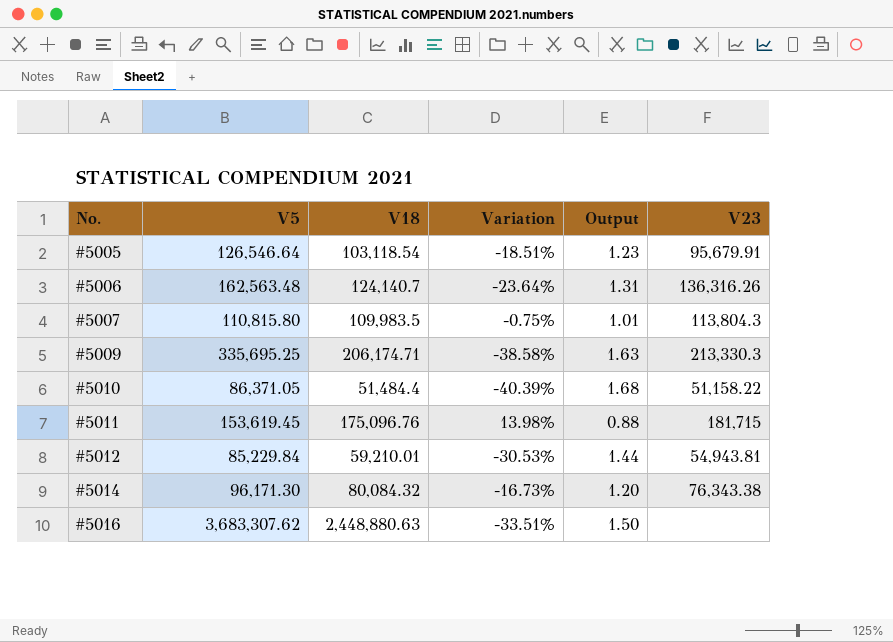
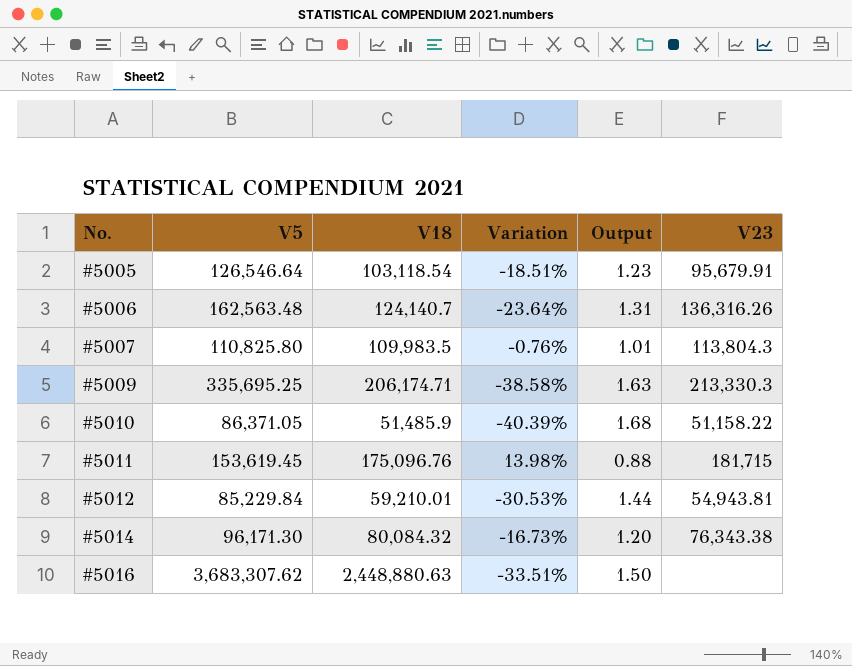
#5007 | V5: 110,815.80 -> 110,825.80
#5007 | Variation: -0.75% -> -0.76%
#5010 | V18: 51,484.4 -> 51,485.9

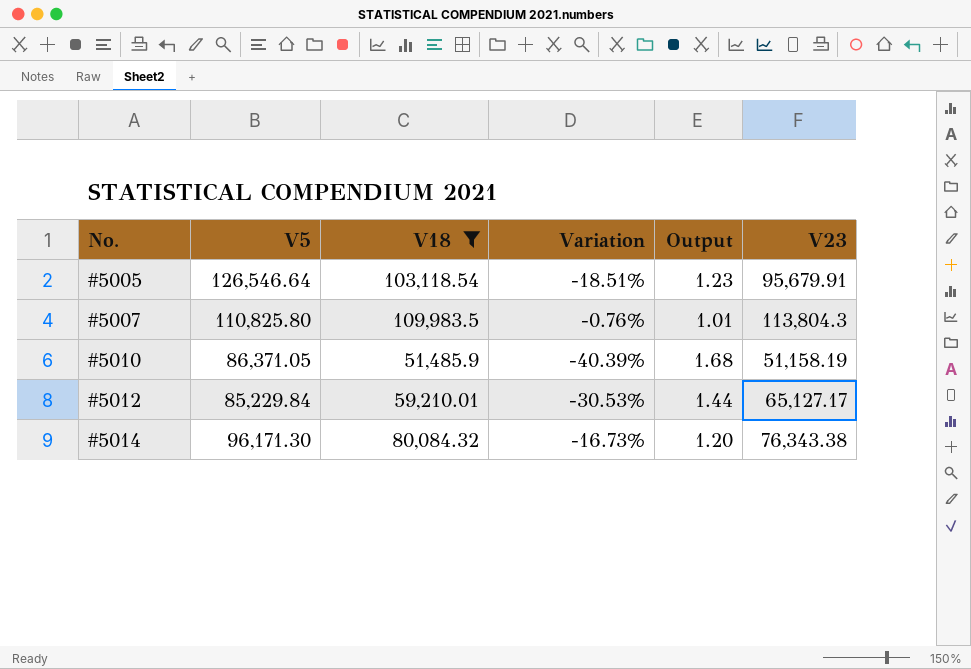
filter: none -> V18 <= 109,983.5
#5010 | V23: 51,158.22 -> 51,158.19
#5012 | V23: 54,943.81 -> 65,127.17

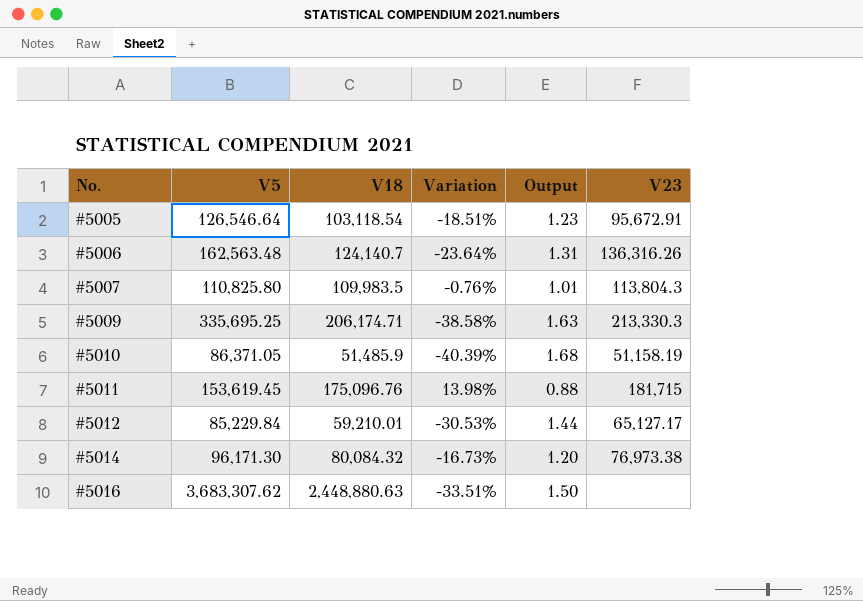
filter: V18 <= 109,983.5 -> none
#5005 | V23: 95,679.91 -> 95,672.91
#5014 | V23: 76,343.38 -> 76,973.38

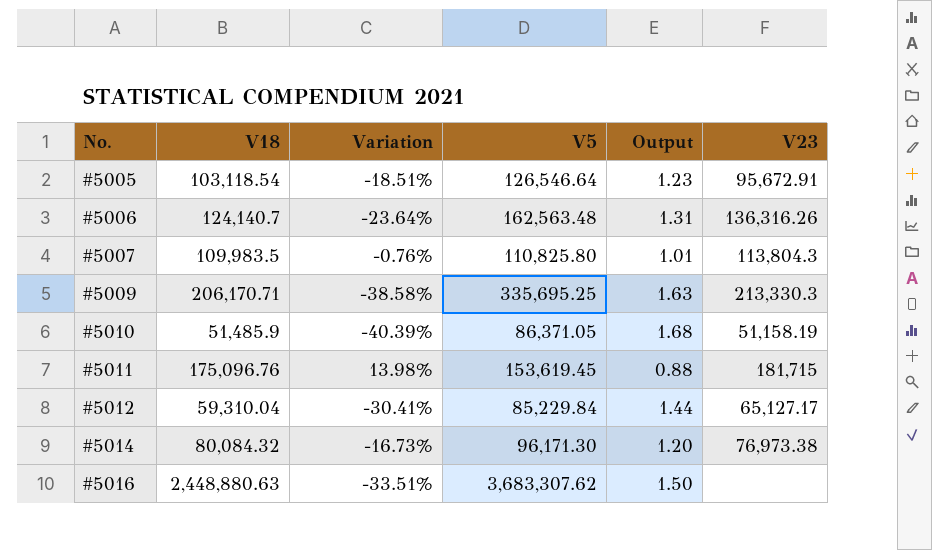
column V5 | position: 2 -> 4
#5009 | V18: 206,174.71 -> 206,170.71
#5012 | V18: 59,210.01 -> 59,310.04
#5012 | Variation: -30.53% -> -30.41%

